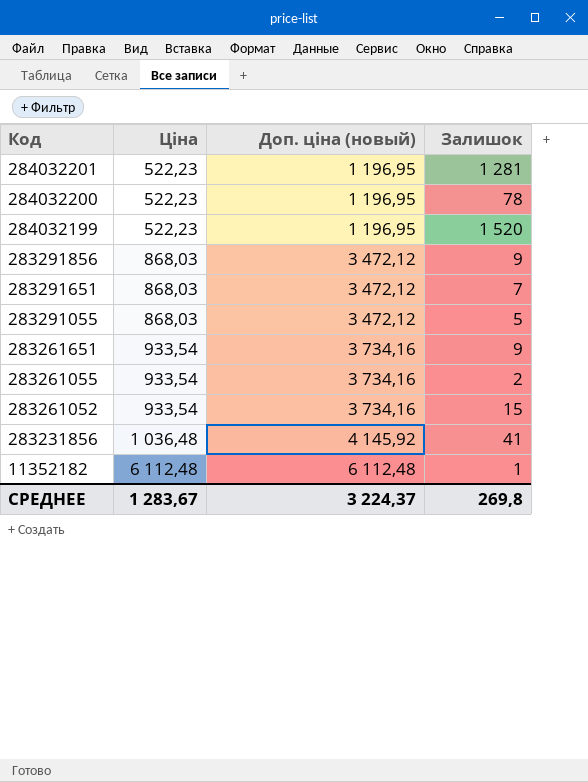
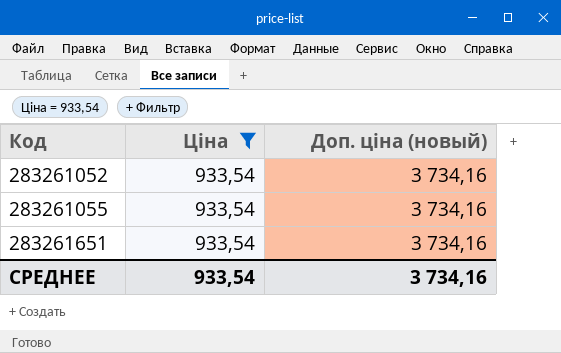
filter: none -> Ціна = 933,54
row order: Код descending -> Код ascending
column Залишок | position: 4 -> none
СРЕДНЕЕ | Ціна: 1 283,67 -> 933,54
СРЕДНЕЕ | Доп. ціна (новый): 3 224,37 -> 3 734,16

